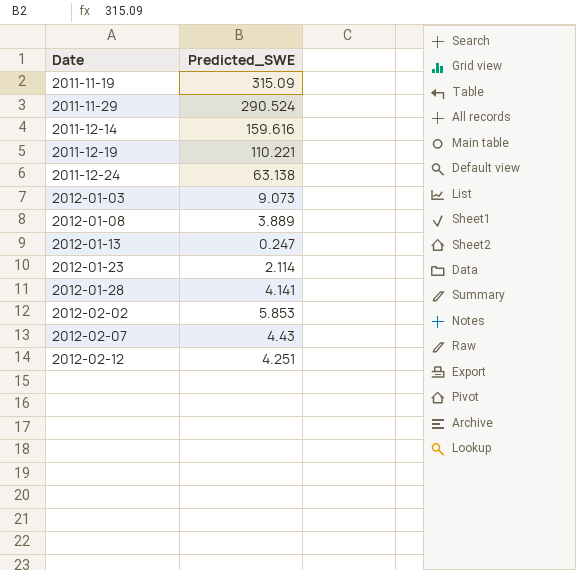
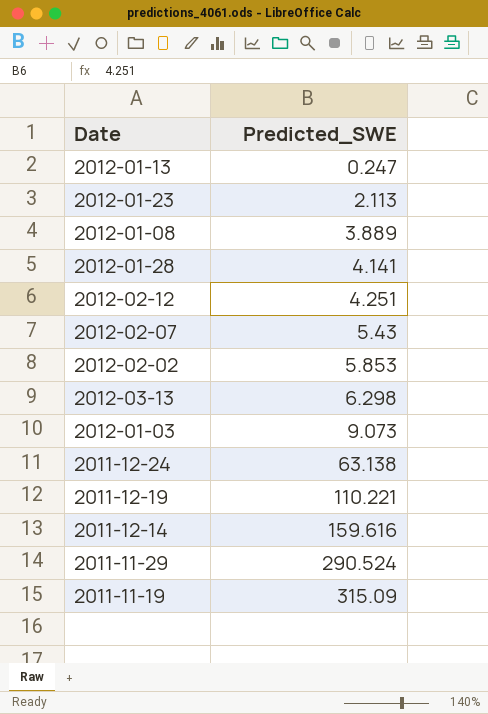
row order: Date ascending -> Predicted_SWE ascending
2012-01-23 | Predicted_SWE: 2.114 -> 2.113
2012-02-07 | Predicted_SWE: 4.43 -> 5.43
row 2012-03-13: none -> 6.298

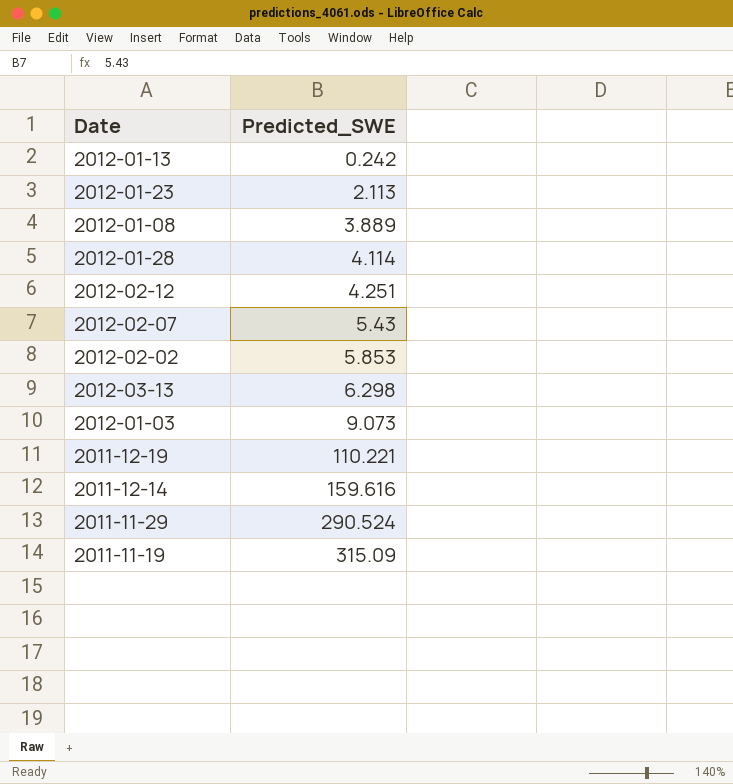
row 2011-12-24: 63.138 -> none
2012-01-13 | Predicted_SWE: 0.247 -> 0.242
2012-01-28 | Predicted_SWE: 4.141 -> 4.114

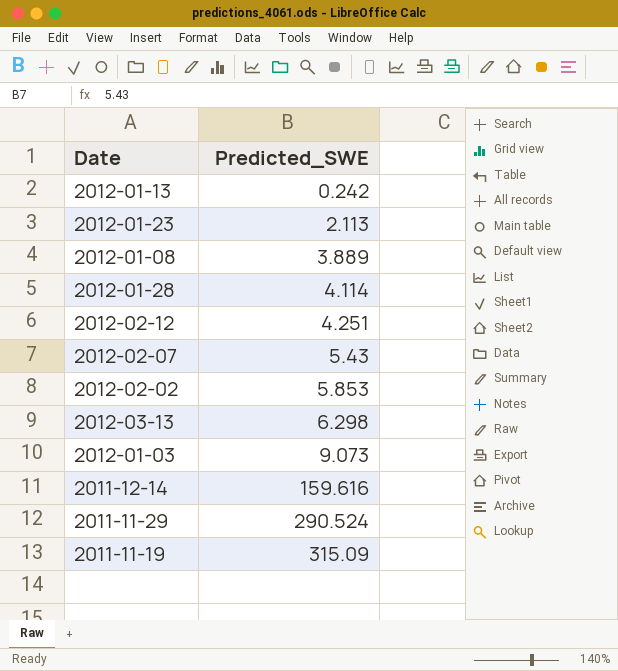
row 2011-12-19: 110.221 -> none

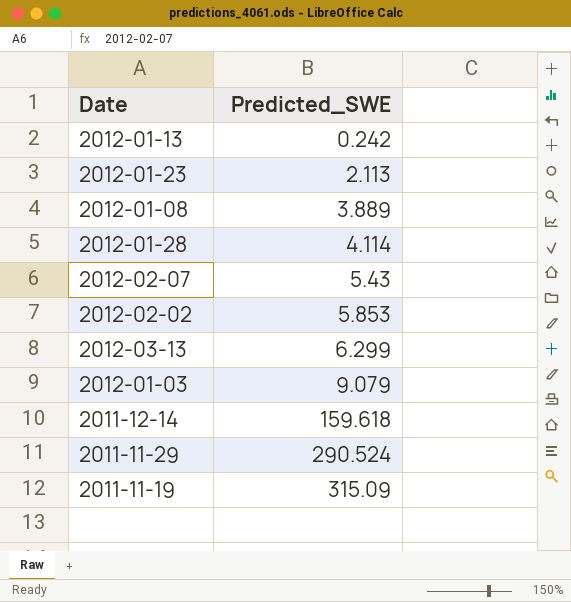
row 2012-02-12: 4.251 -> none
2012-03-13 | Predicted_SWE: 6.298 -> 6.299
2012-01-03 | Predicted_SWE: 9.073 -> 9.079
2011-12-14 | Predicted_SWE: 159.616 -> 159.618

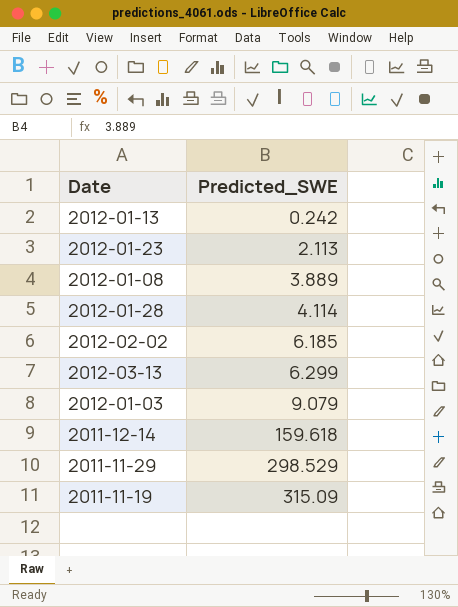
row 2012-02-07: 5.43 -> none
2012-02-02 | Predicted_SWE: 5.853 -> 6.185
2011-11-29 | Predicted_SWE: 290.524 -> 298.529

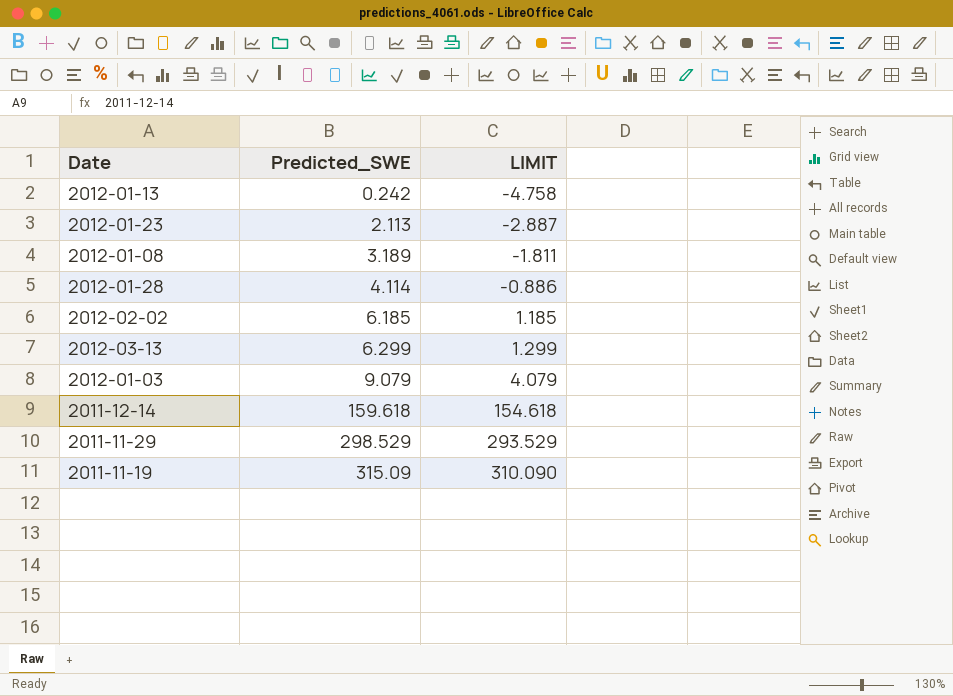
column LIMIT | formula: none -> [Predicted_SWE] - 5
2012-01-08 | Predicted_SWE: 3.889 -> 3.189

